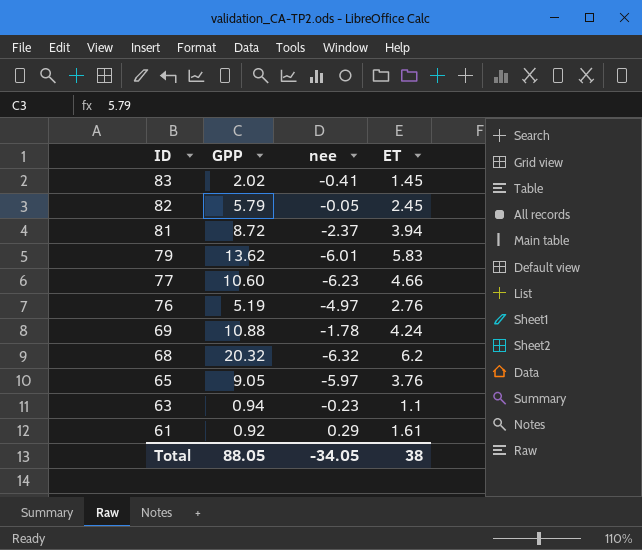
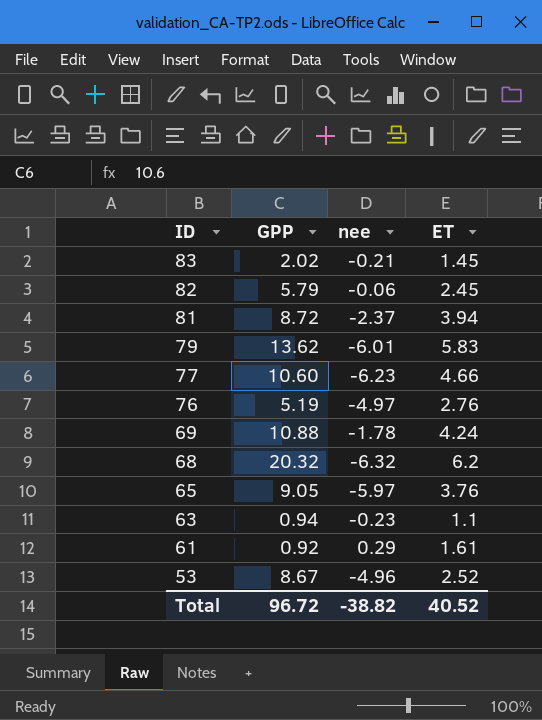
83 | nee: -0.41 -> -0.21
82 | nee: -0.05 -> -0.06
row 53: none -> 8.67 | -4.96 | 2.52
Total | GPP: 88.05 -> 96.72
Total | nee: -34.05 -> -38.82
Total | ET: 38 -> 40.52

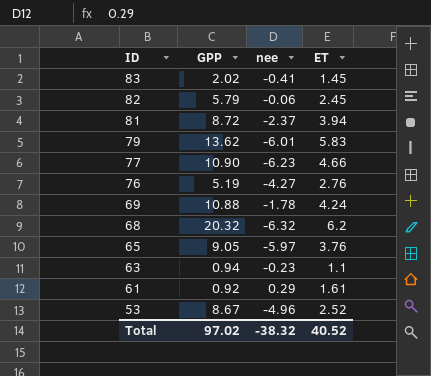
83 | nee: -0.21 -> -0.41
77 | GPP: 10.60 -> 10.90
76 | nee: -4.97 -> -4.27
Total | GPP: 96.72 -> 97.02
Total | nee: -38.82 -> -38.32

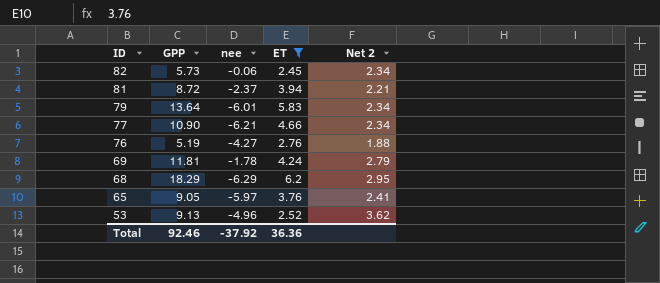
filter: none -> ET >= 2.45
column Net 2 | formula: none -> [GPP] / [ET]
82 | GPP: 5.79 -> 5.73
79 | GPP: 13.62 -> 13.64
77 | nee: -6.23 -> -6.21
69 | GPP: 10.88 -> 11.81
68 | GPP: 20.32 -> 18.29
68 | nee: -6.32 -> -6.29
53 | GPP: 8.67 -> 9.13
Total | GPP: 97.02 -> 92.46
Total | nee: -38.32 -> -37.92
Total | ET: 40.52 -> 36.36

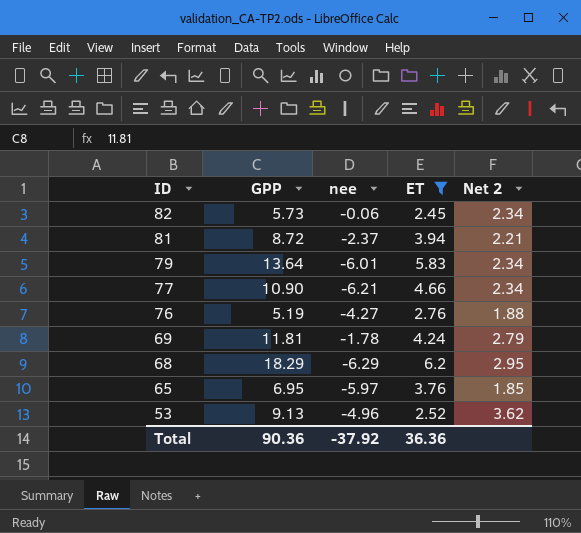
65 | GPP: 9.05 -> 6.95
65 | Net 2: 2.41 -> 1.85
Total | GPP: 92.46 -> 90.36

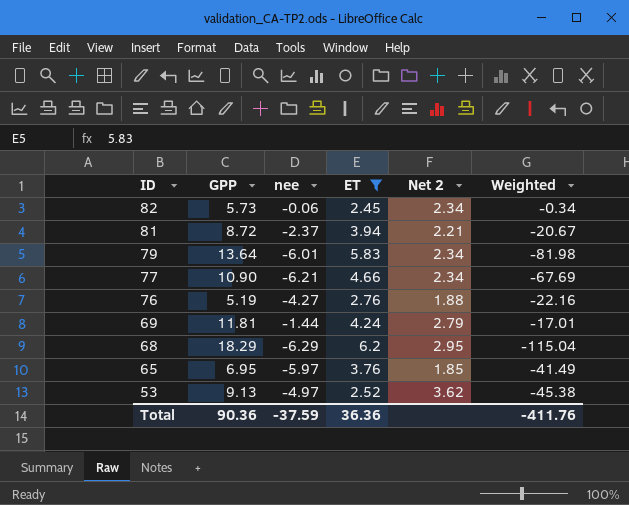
column Weighted | formula: none -> [GPP] * [nee]
69 | nee: -1.78 -> -1.44
53 | nee: -4.96 -> -4.97
Total | nee: -37.92 -> -37.59

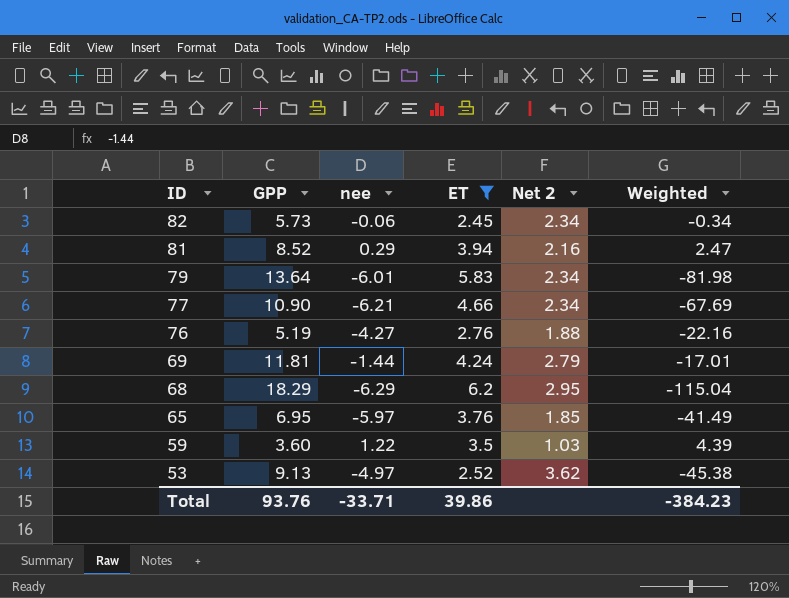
81 | GPP: 8.72 -> 8.52
81 | nee: -2.37 -> 0.29
81 | Net 2: 2.21 -> 2.16
81 | Weighted: -20.67 -> 2.47
row 59: none -> 3.60 | 1.22 | 3.5 | 1.03 | 4.39
Total | GPP: 90.36 -> 93.76
Total | nee: -37.59 -> -33.71
Total | ET: 36.36 -> 39.86
Total | Weighted: -411.76 -> -384.23

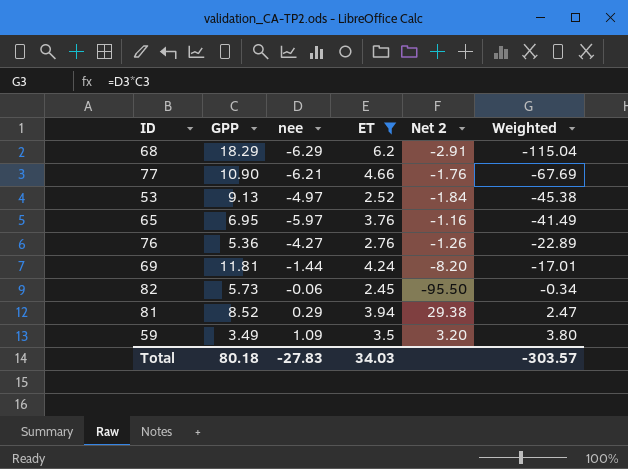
row order: ID descending -> Weighted ascending
column Net 2 | formula: [GPP] / [ET] -> [GPP] / [nee]
row 79: 13.64 | -6.01 | 5.83 | 2.34 | -81.98 -> none
76 | GPP: 5.19 -> 5.36
76 | Weighted: -22.16 -> -22.89
59 | GPP: 3.60 -> 3.49
59 | nee: 1.22 -> 1.09
59 | Weighted: 4.39 -> 3.80
Total | GPP: 93.76 -> 80.18
Total | nee: -33.71 -> -27.83
Total | ET: 39.86 -> 34.03
Total | Weighted: -384.23 -> -303.57

